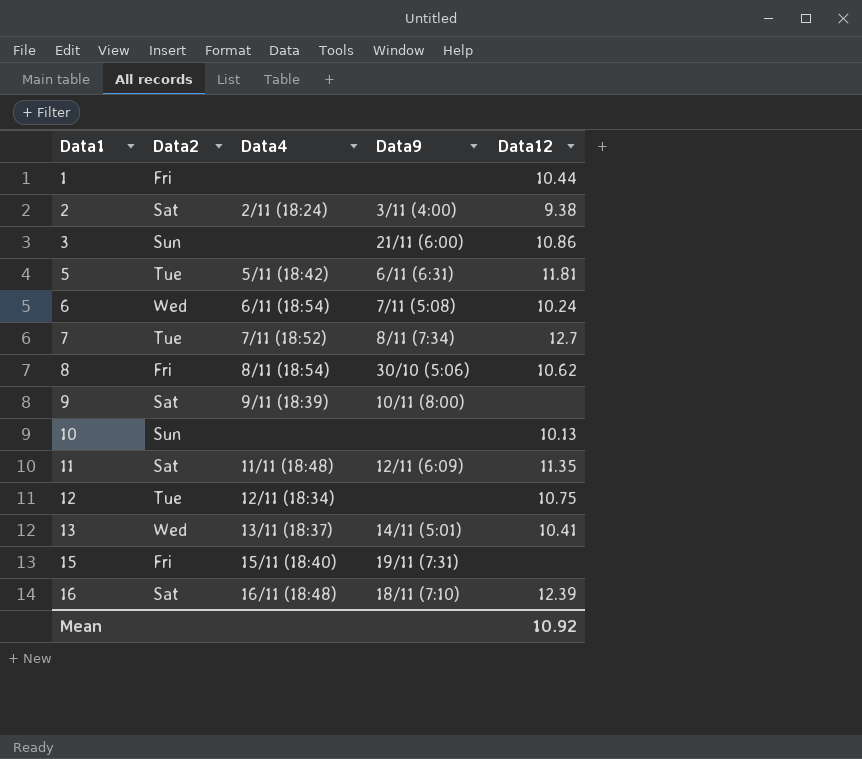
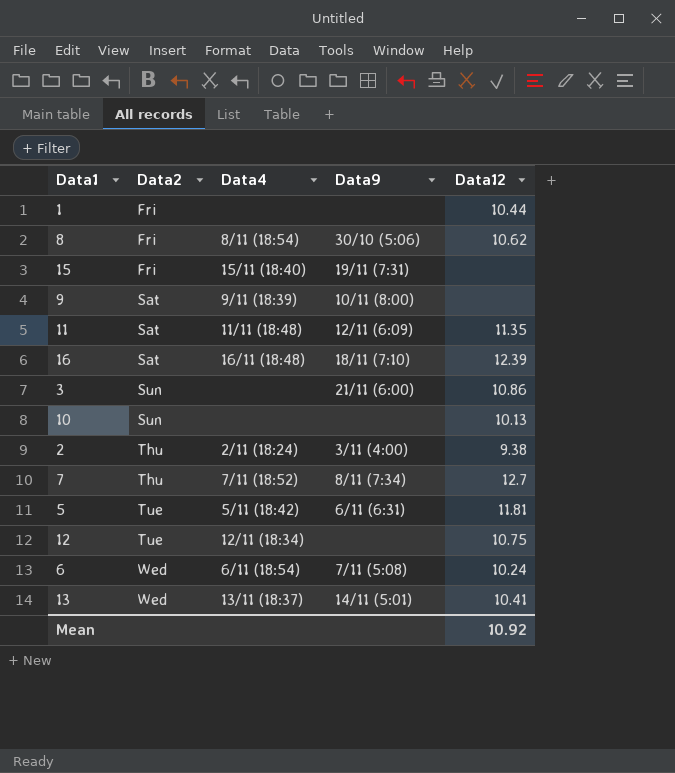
row order: Data1 ascending -> Data2 ascending
2 | Data2: Sat -> Thu
7 | Data2: Tue -> Thu

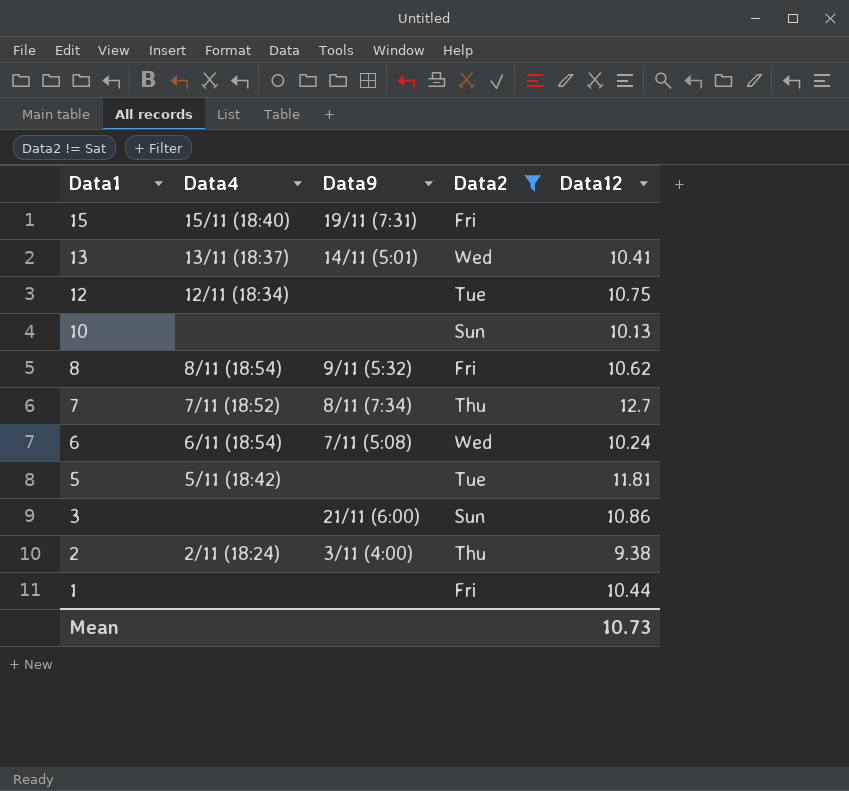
filter: none -> Data2 != Sat
row order: Data2 ascending -> Data1 descending
column Data2 | position: 2 -> 4
8 | Data9: 30/10 (5:06) -> 9/11 (5:32)
5 | Data9: 6/11 (6:31) -> none
Mean | Data12: 10.92 -> 10.73

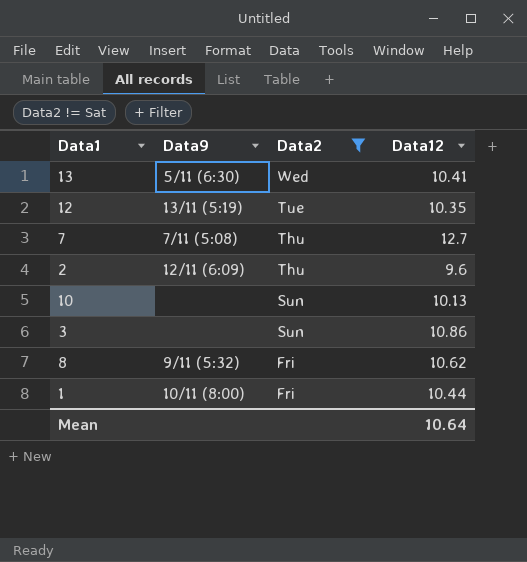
row order: Data1 descending -> Data2 descending
column Data4 | position: 2 -> none
row 15: 15/11 (18:40) | 19/11 (7:31) | Fri | none -> none
row 6: 6/11 (18:54) | 7/11 (5:08) | Wed | 10.24 -> none
row 5: 5/11 (18:42) | none | Tue | 11.81 -> none
13 | Data9: 14/11 (5:01) -> 5/11 (6:30)
12 | Data9: none -> 13/11 (5:19)
12 | Data12: 10.75 -> 10.35
7 | Data9: 8/11 (7:34) -> 7/11 (5:08)
2 | Data9: 3/11 (4:00) -> 12/11 (6:09)
2 | Data12: 9.38 -> 9.6
3 | Data9: 21/11 (6:00) -> none
1 | Data9: none -> 10/11 (8:00)
Mean | Data12: 10.73 -> 10.64

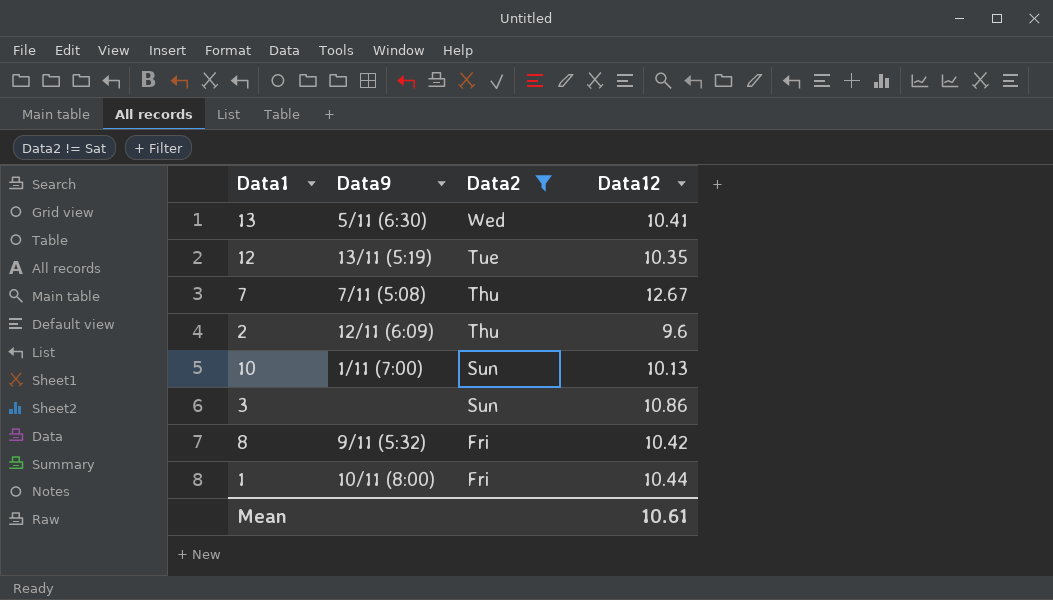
7 | Data12: 12.7 -> 12.67
10 | Data9: none -> 1/11 (7:00)
8 | Data12: 10.62 -> 10.42
Mean | Data12: 10.64 -> 10.61

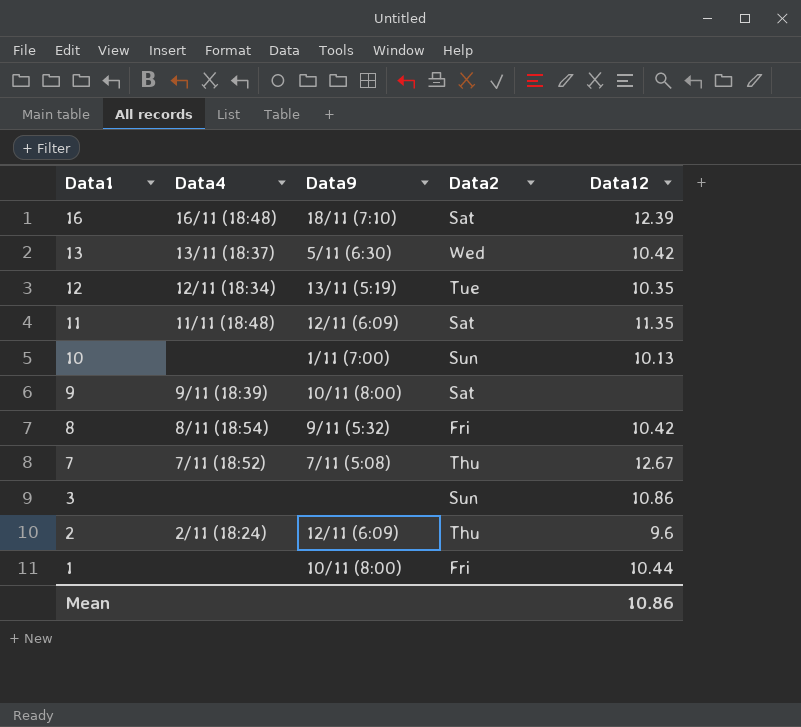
filter: Data2 != Sat -> none
row order: Data2 descending -> Data1 descending
column Data4 | position: none -> 2
13 | Data12: 10.41 -> 10.42
Mean | Data12: 10.61 -> 10.86

